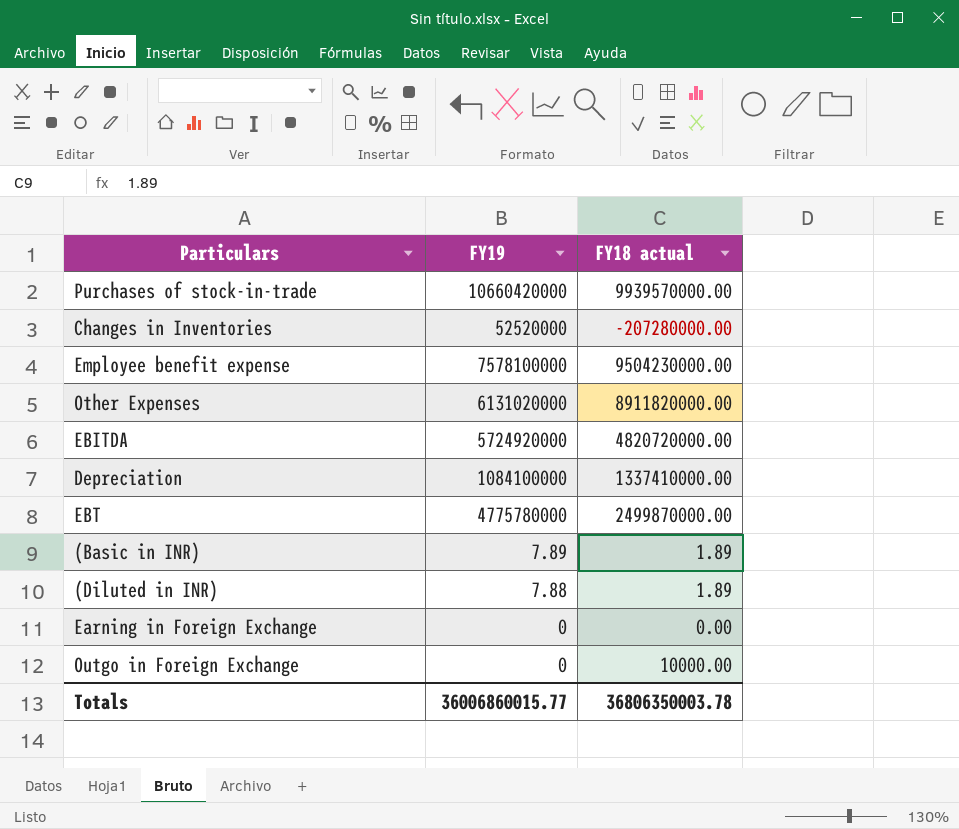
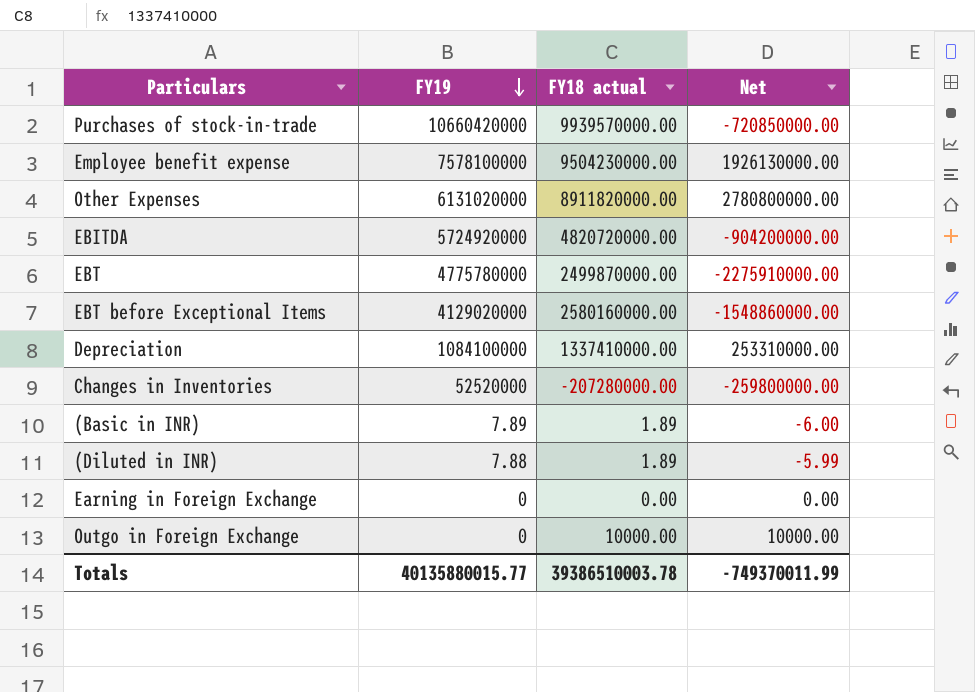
row order: none -> FY19 descending
column Net | formula: none -> [FY18 actual] - [FY19]
row EBT before Exceptional Items: none -> 4129020000 | 2580160000.00 | -1548860000.00
Totals | FY19: 36006860015.77 -> 40135880015.77
Totals | FY18 actual: 36806350003.78 -> 39386510003.78

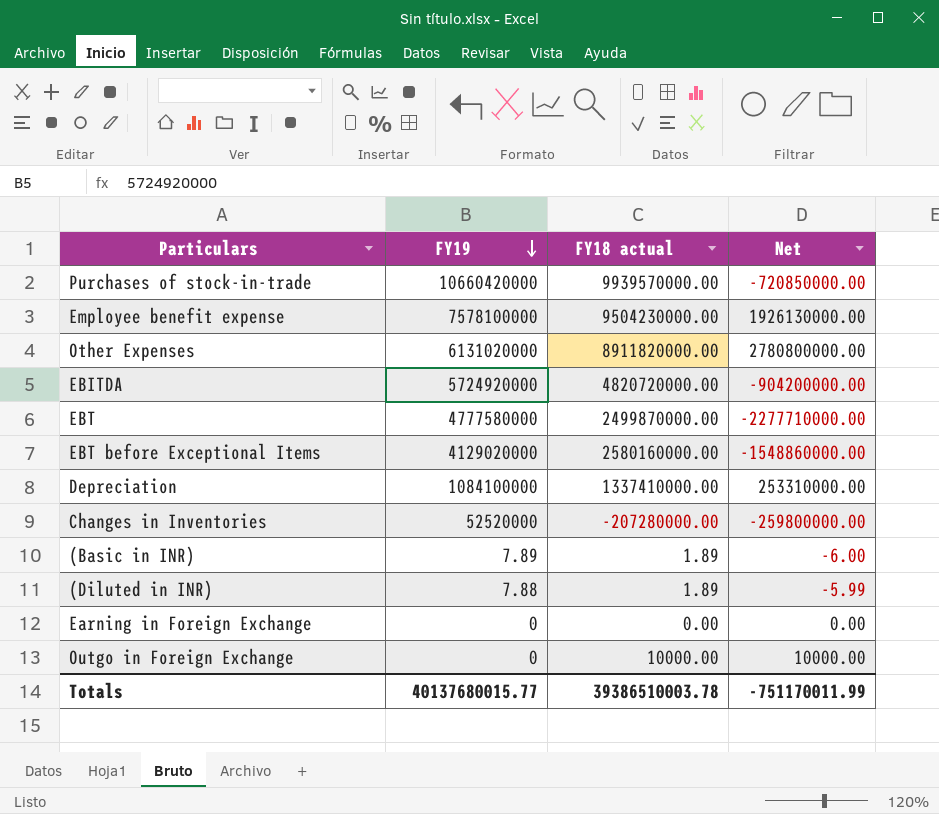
EBT | FY19: 4775780000 -> 4777580000
EBT | Net: -2275910000.00 -> -2277710000.00
Totals | FY19: 40135880015.77 -> 40137680015.77
Totals | Net: -749370011.99 -> -751170011.99

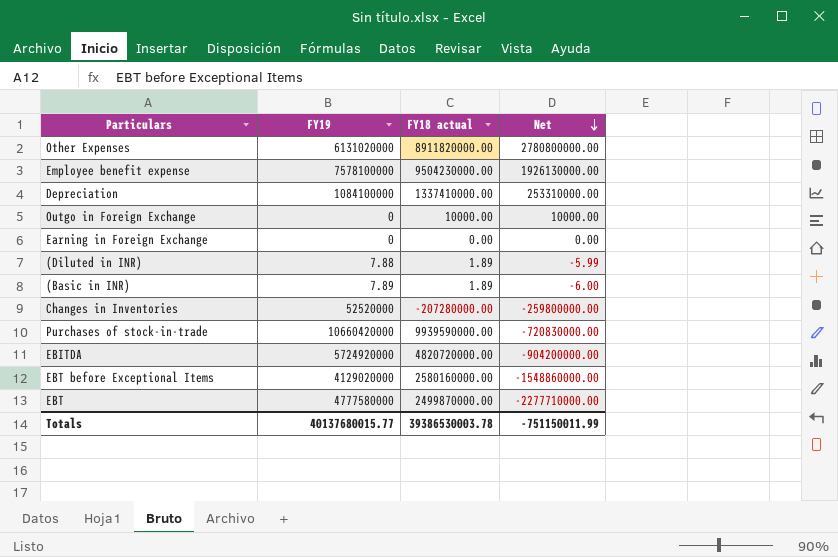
row order: FY19 descending -> Net descending
Purchases of stock-in-trade | FY18 actual: 9939570000.00 -> 9939590000.00
Purchases of stock-in-trade | Net: -720850000.00 -> -720830000.00
Totals | FY18 actual: 39386510003.78 -> 39386530003.78
Totals | Net: -751170011.99 -> -751150011.99

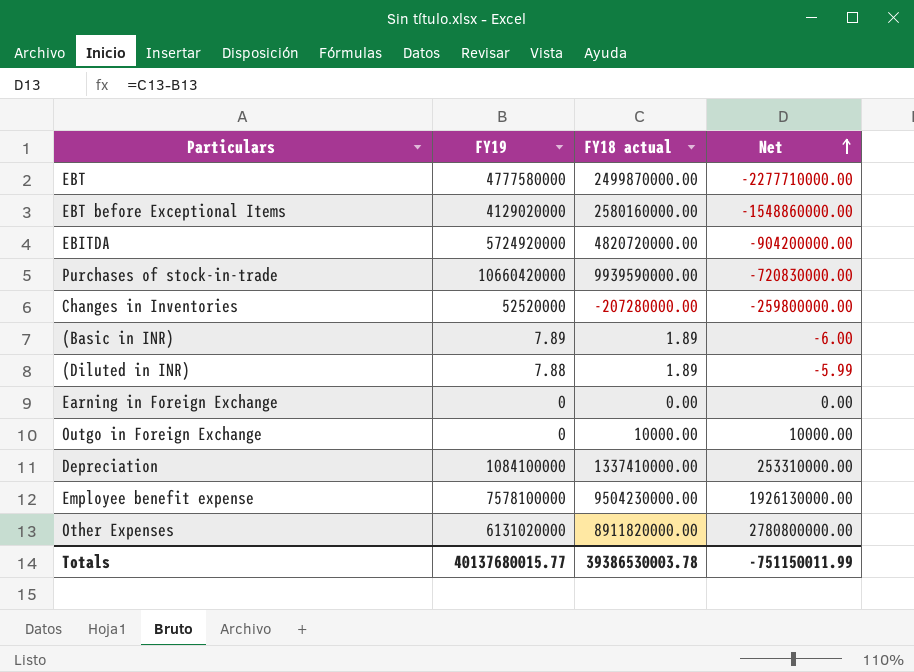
row order: Net descending -> Net ascending

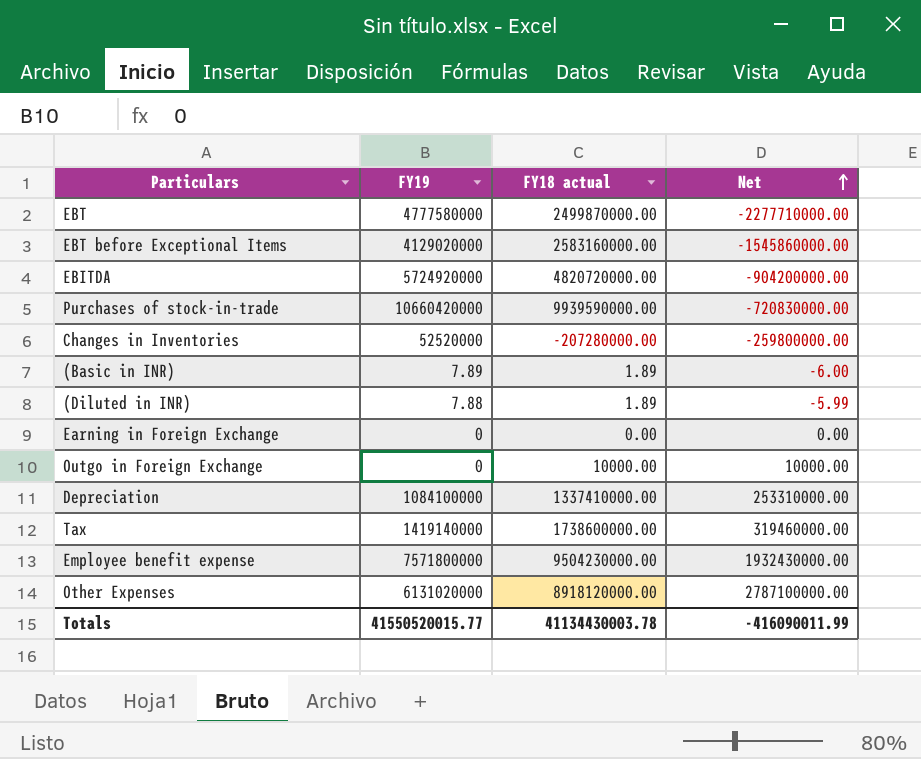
EBT before Exceptional Items | FY18 actual: 2580160000.00 -> 2583160000.00
EBT before Exceptional Items | Net: -1548860000.00 -> -1545860000.00
row Tax: none -> 1419140000 | 1738600000.00 | 319460000.00
Employee benefit expense | FY19: 7578100000 -> 7571800000
Employee benefit expense | Net: 1926130000.00 -> 1932430000.00
Other Expenses | FY18 actual: 8911820000.00 -> 8918120000.00
Other Expenses | Net: 2780800000.00 -> 2787100000.00
Totals | FY19: 40137680015.77 -> 41550520015.77
Totals | FY18 actual: 39386530003.78 -> 41134430003.78
Totals | Net: -751150011.99 -> -416090011.99

